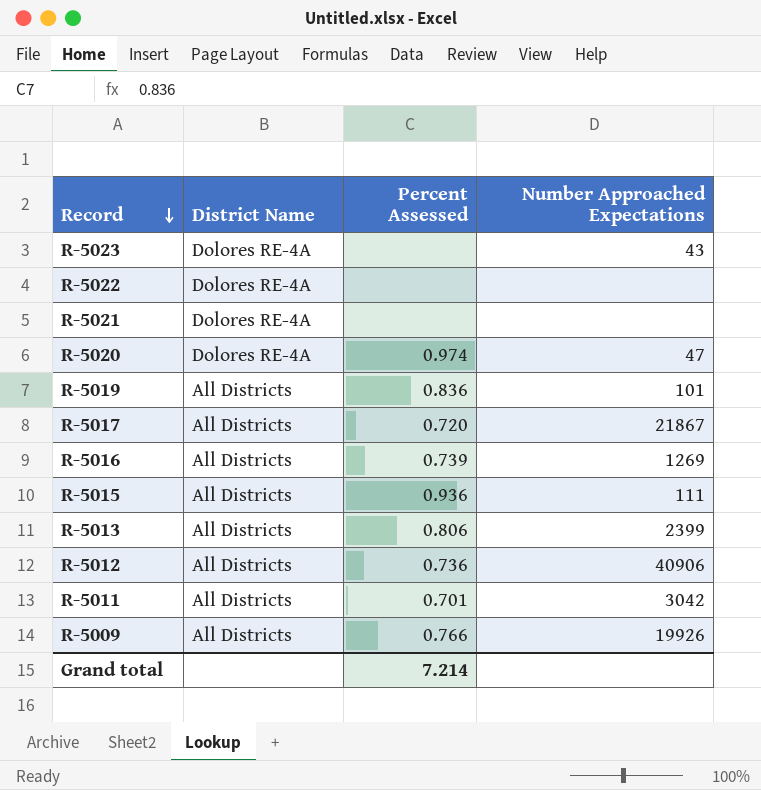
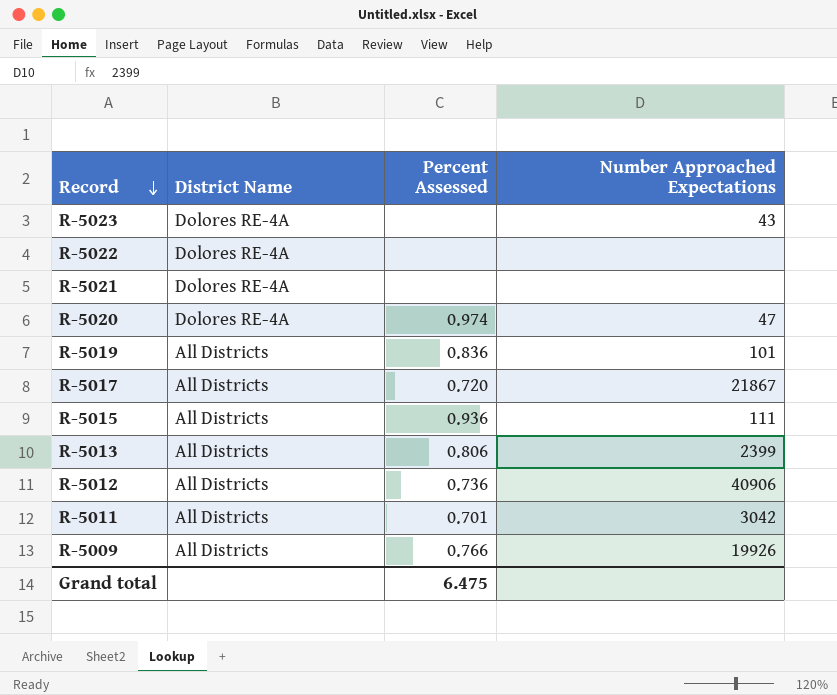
row R-5016: All Districts | 0.739 | 1269 -> none
Grand total | Percent Assessed: 7.214 -> 6.475

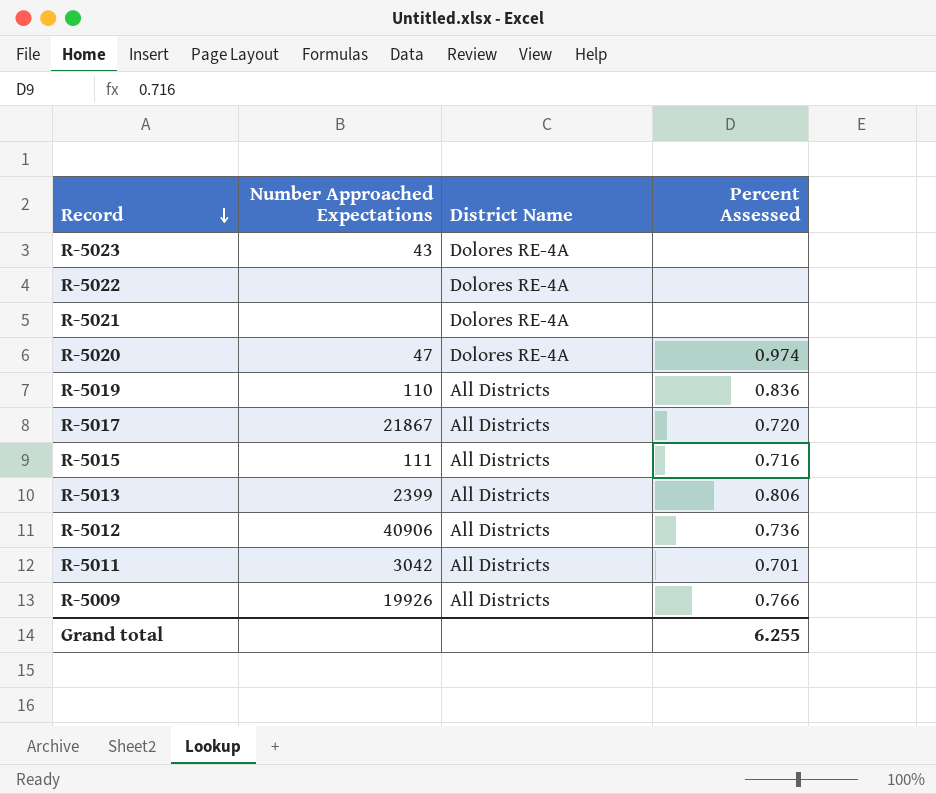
column Number Approached Expectations | position: 4 -> 2
R-5019 | Number Approached Expectations: 101 -> 110
R-5015 | Percent Assessed: 0.936 -> 0.716
Grand total | Percent Assessed: 6.475 -> 6.255

